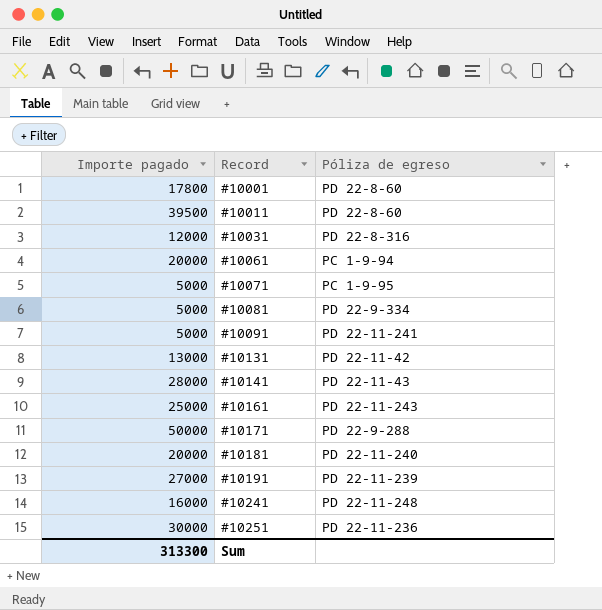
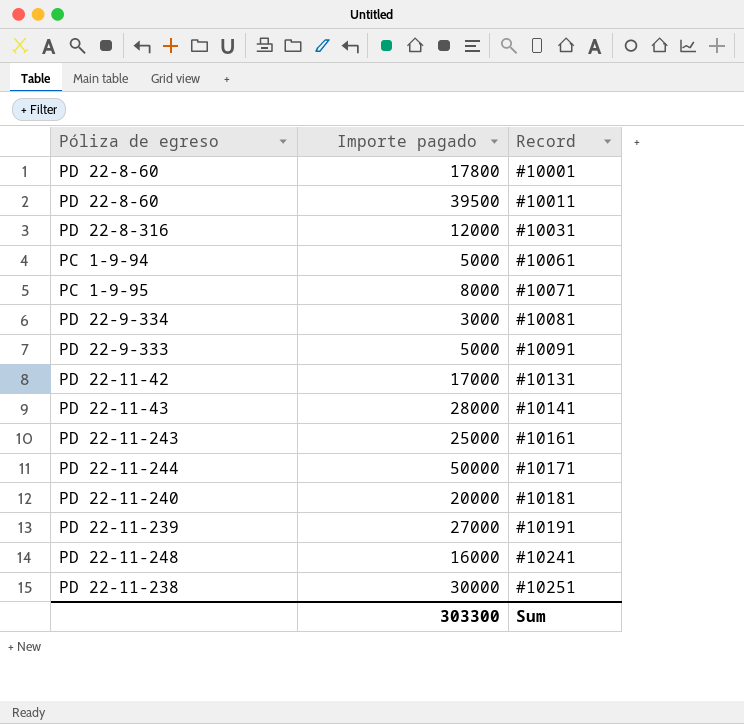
column Póliza de egreso | position: 3 -> 1
#10061 | Importe pagado: 20000 -> 5000
#10071 | Importe pagado: 5000 -> 8000
#10081 | Importe pagado: 5000 -> 3000
#10091 | Póliza de egreso: PD 22-11-241 -> PD 22-9-333
#10131 | Importe pagado: 13000 -> 17000
#10171 | Póliza de egreso: PD 22-9-288 -> PD 22-11-244
#10251 | Póliza de egreso: PD 22-11-236 -> PD 22-11-238
Sum | Importe pagado: 313300 -> 303300

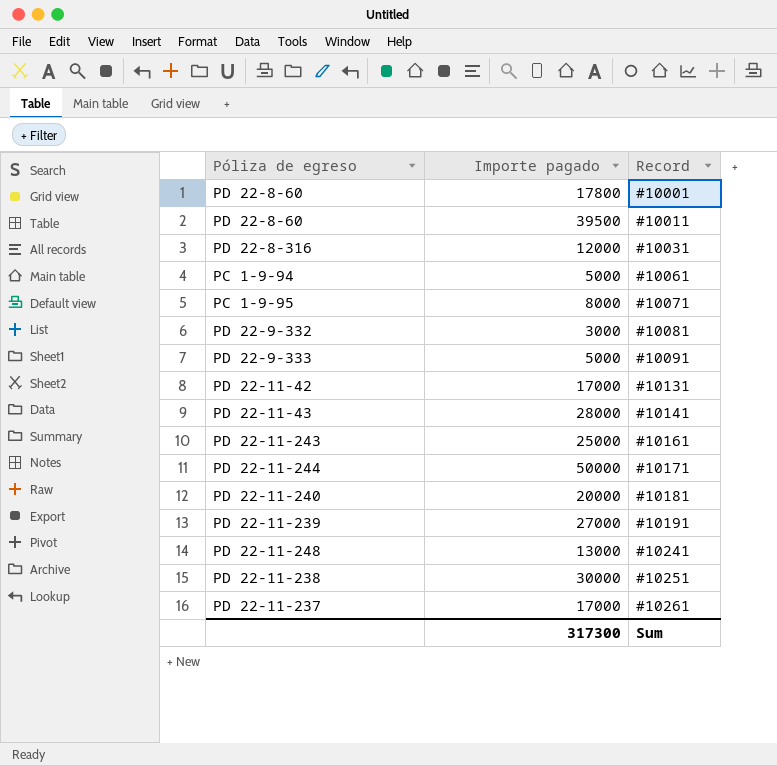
#10081 | Póliza de egreso: PD 22-9-334 -> PD 22-9-332
#10241 | Importe pagado: 16000 -> 13000
row #10261: none -> PD 22-11-237 | 17000
Sum | Importe pagado: 303300 -> 317300

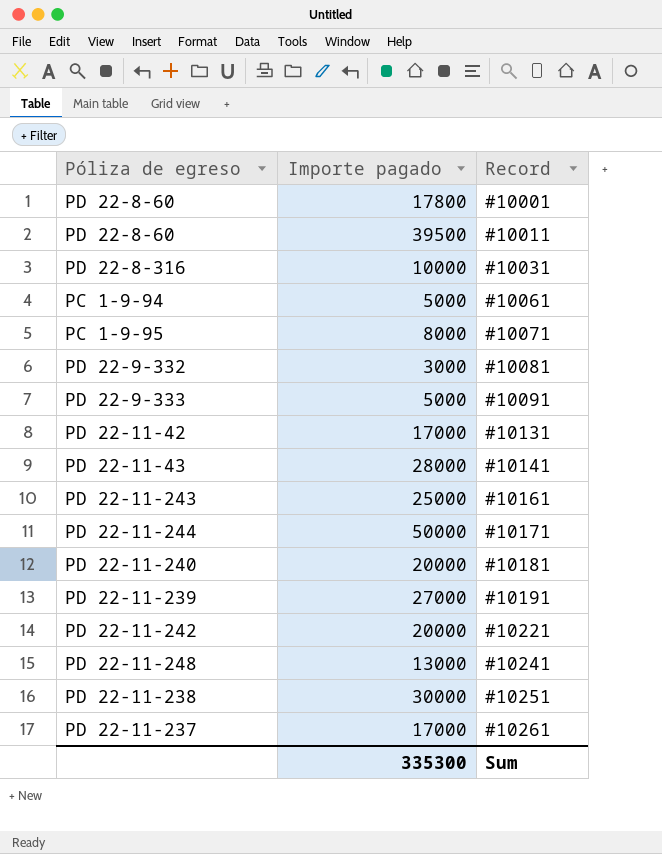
#10031 | Importe pagado: 12000 -> 10000
row #10221: none -> PD 22-11-242 | 20000
Sum | Importe pagado: 317300 -> 335300

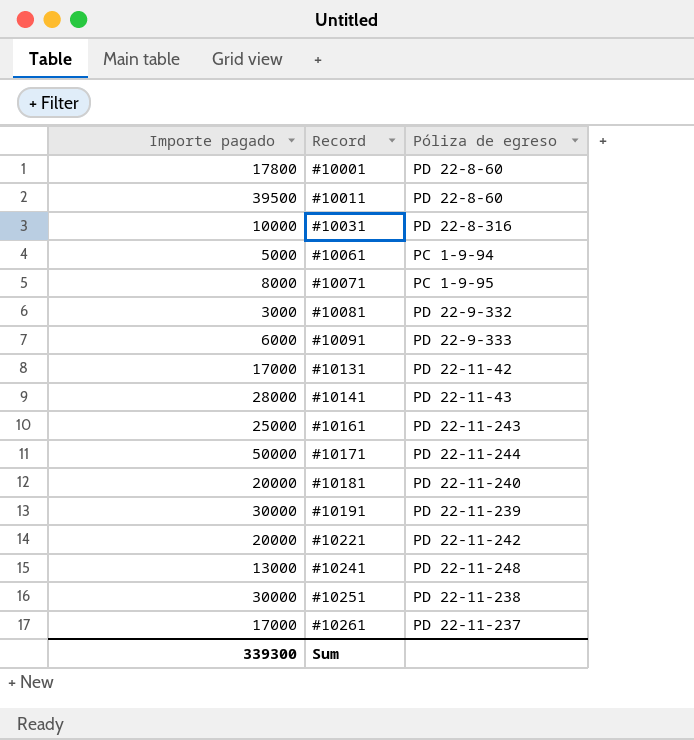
column Póliza de egreso | position: 1 -> 3
#10091 | Importe pagado: 5000 -> 6000
#10191 | Importe pagado: 27000 -> 30000
Sum | Importe pagado: 335300 -> 339300

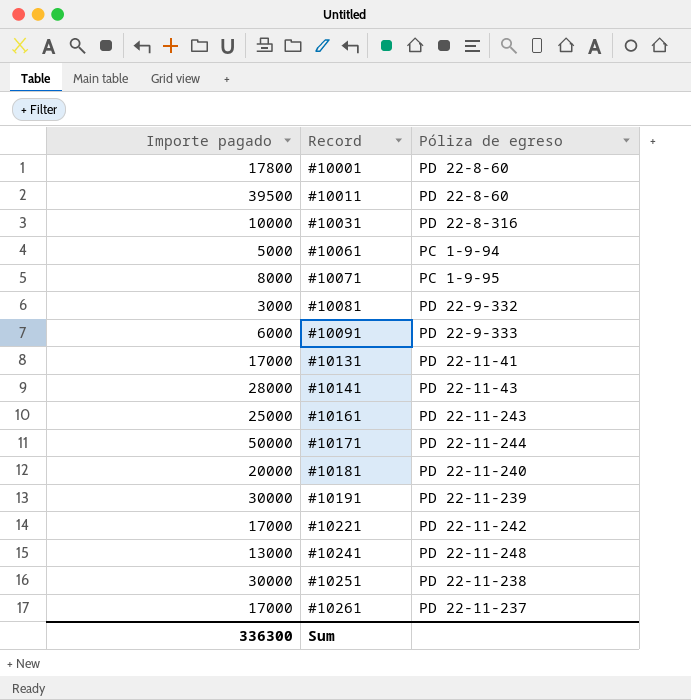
#10131 | Póliza de egreso: PD 22-11-42 -> PD 22-11-41
#10221 | Importe pagado: 20000 -> 17000
Sum | Importe pagado: 339300 -> 336300

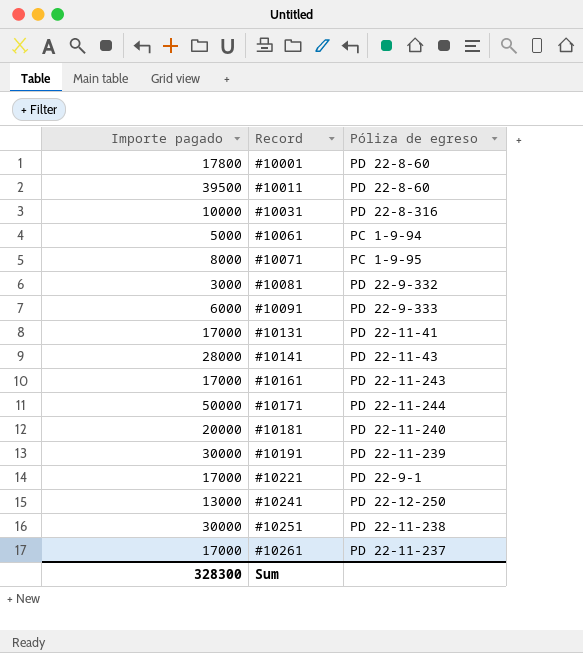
#10161 | Importe pagado: 25000 -> 17000
#10221 | Póliza de egreso: PD 22-11-242 -> PD 22-9-1
#10241 | Póliza de egreso: PD 22-11-248 -> PD 22-12-250
Sum | Importe pagado: 336300 -> 328300

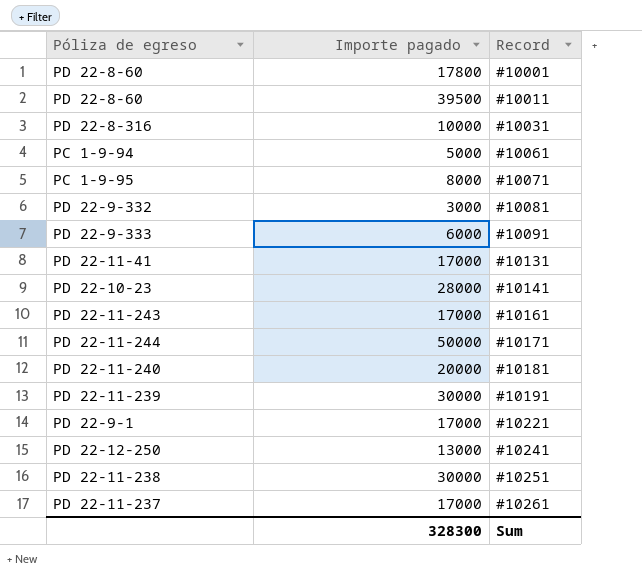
column Póliza de egreso | position: 3 -> 1
#10141 | Póliza de egreso: PD 22-11-43 -> PD 22-10-23

